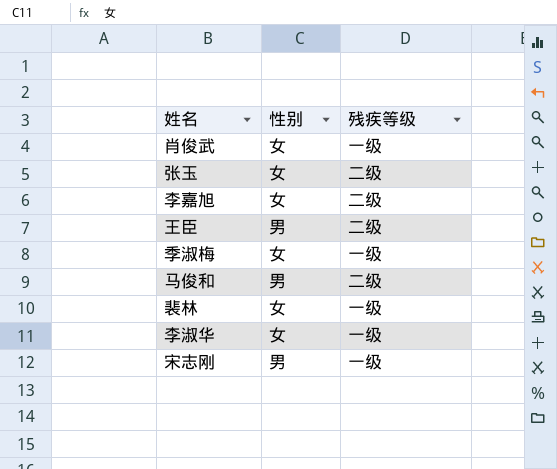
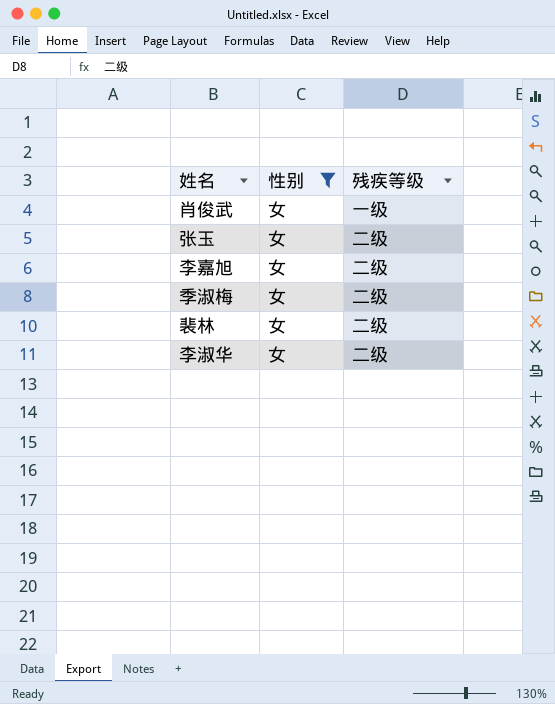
filter: none -> 性别 = 女
季淑梅 | 残疾等级: 一级 -> 二级
裴林 | 残疾等级: 一级 -> 二级
李淑华 | 残疾等级: 一级 -> 二级

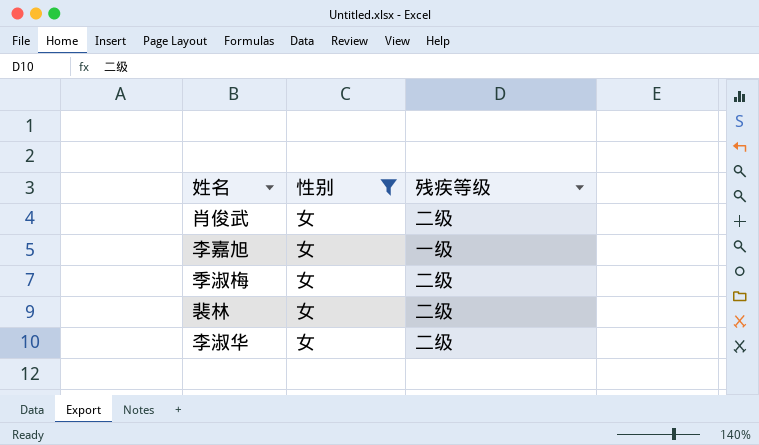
row 张玉: 女 | 二级 -> none
肖俊武 | 残疾等级: 一级 -> 二级
李嘉旭 | 残疾等级: 二级 -> 一级

